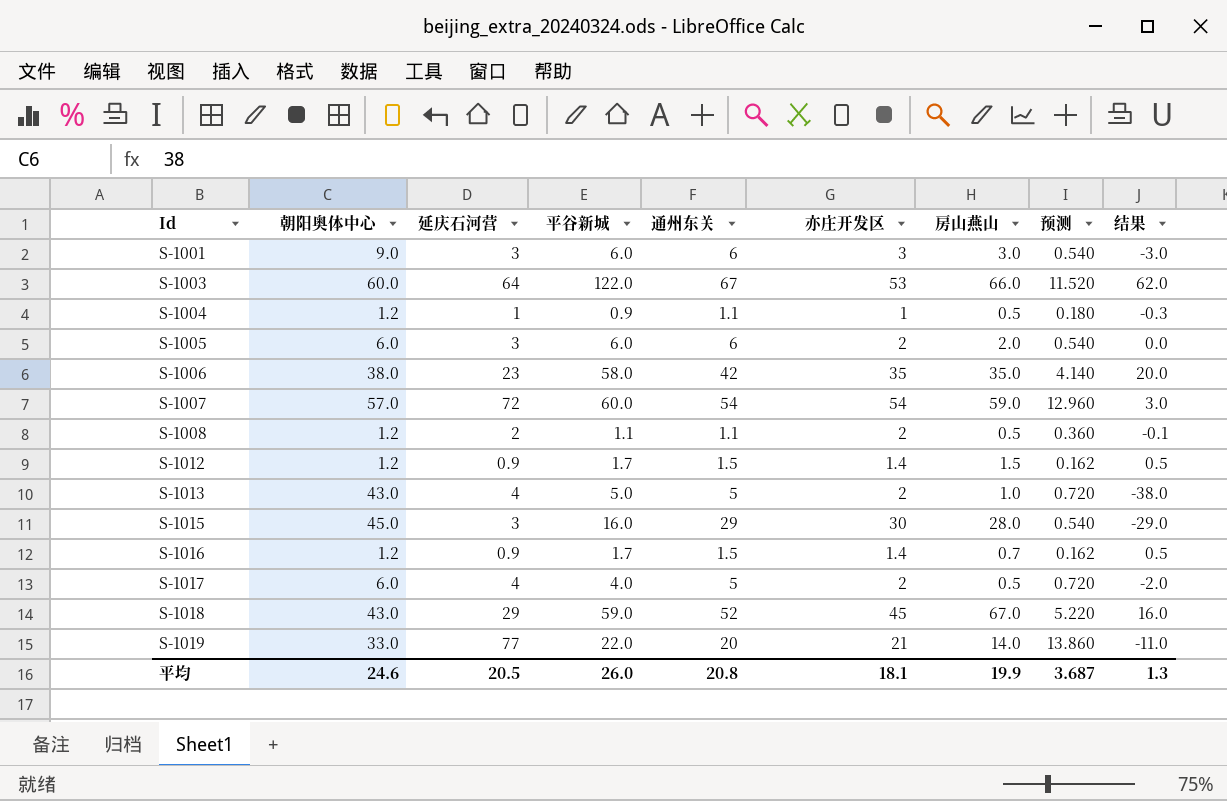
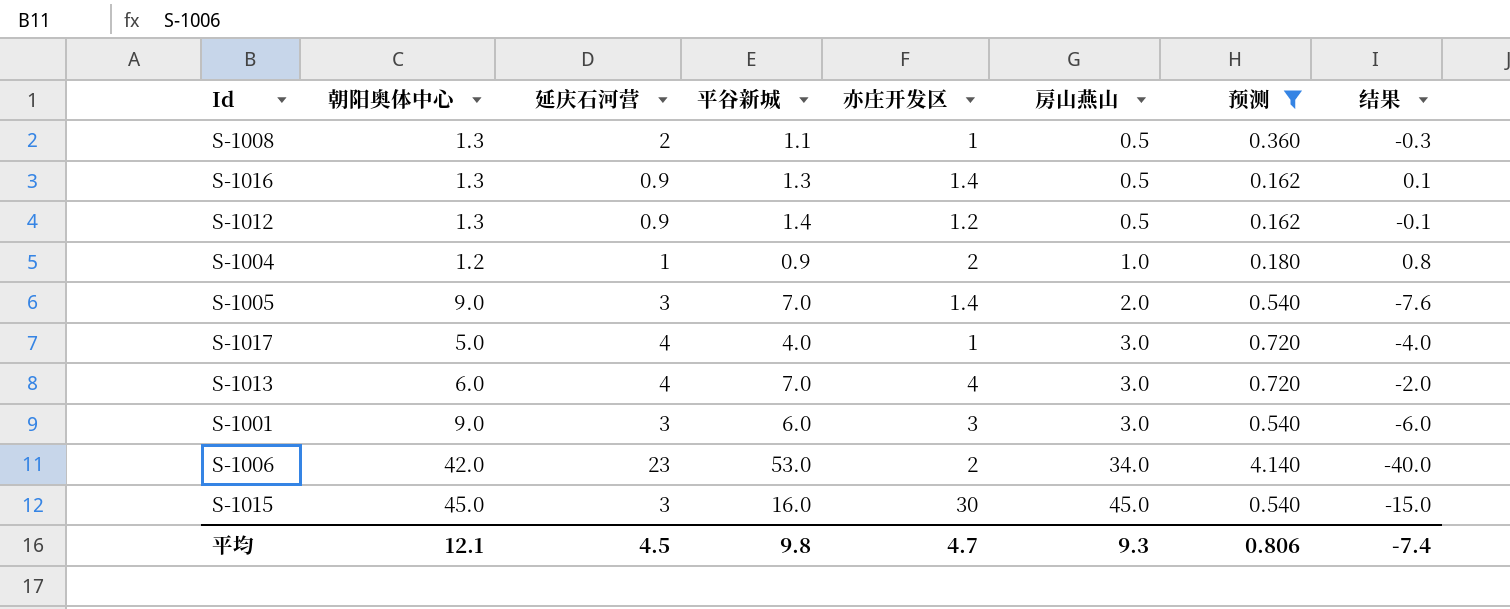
filter: none -> 预测 <= 4.140
row order: Id ascending -> 房山燕山 ascending
column 通州东关 | position: 5 -> none
column 结果 | formula: [平谷新城] - [朝阳奥体中心] -> [亦庄开发区] - [朝阳奥体中心]
S-1008 | 朝阳奥体中心: 1.2 -> 1.3
S-1008 | 亦庄开发区: 2 -> 1
S-1016 | 朝阳奥体中心: 1.2 -> 1.3
S-1016 | 平谷新城: 1.7 -> 1.3
S-1016 | 房山燕山: 0.7 -> 0.5
S-1012 | 朝阳奥体中心: 1.2 -> 1.3
S-1012 | 平谷新城: 1.7 -> 1.4
S-1012 | 亦庄开发区: 1.4 -> 1.2
S-1012 | 房山燕山: 1.5 -> 0.5
S-1004 | 亦庄开发区: 1 -> 2
S-1004 | 房山燕山: 0.5 -> 1.0
S-1005 | 朝阳奥体中心: 6.0 -> 9.0
S-1005 | 平谷新城: 6.0 -> 7.0
S-1005 | 亦庄开发区: 2 -> 1.4
S-1017 | 朝阳奥体中心: 6.0 -> 5.0
S-1017 | 亦庄开发区: 2 -> 1
S-1017 | 房山燕山: 0.5 -> 3.0
S-1013 | 朝阳奥体中心: 43.0 -> 6.0
S-1013 | 平谷新城: 5.0 -> 7.0
S-1013 | 亦庄开发区: 2 -> 4
S-1013 | 房山燕山: 1.0 -> 3.0
S-1006 | 朝阳奥体中心: 38.0 -> 42.0
S-1006 | 平谷新城: 58.0 -> 53.0
S-1006 | 亦庄开发区: 35 -> 2
S-1006 | 房山燕山: 35.0 -> 34.0
S-1015 | 房山燕山: 28.0 -> 45.0
平均 | 朝阳奥体中心: 24.6 -> 12.1
平均 | 延庆石河营: 20.5 -> 4.5
平均 | 平谷新城: 26.0 -> 9.8
平均 | 亦庄开发区: 18.1 -> 4.7
平均 | 房山燕山: 19.9 -> 9.3
平均 | 预测: 3.687 -> 0.806
平均 | 结果: 1.3 -> -7.4

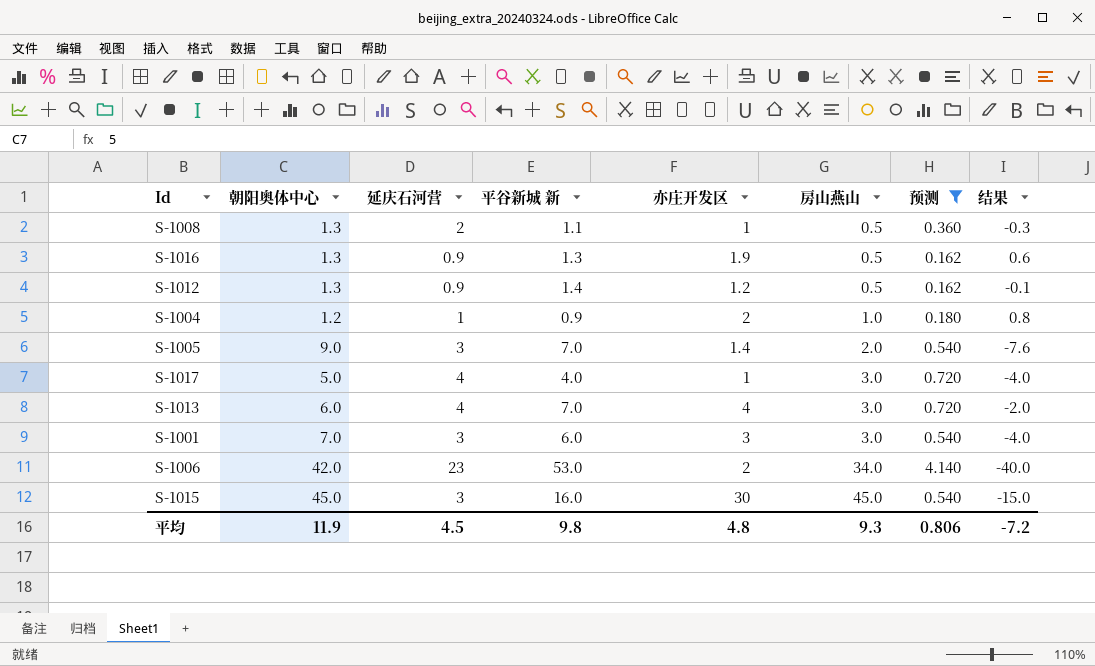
column name: 平谷新城 -> 平谷新城 新
S-1016 | 亦庄开发区: 1.4 -> 1.9
S-1016 | 结果: 0.1 -> 0.6
S-1001 | 朝阳奥体中心: 9.0 -> 7.0
S-1001 | 结果: -6.0 -> -4.0
平均 | 朝阳奥体中心: 12.1 -> 11.9
平均 | 亦庄开发区: 4.7 -> 4.8
平均 | 结果: -7.4 -> -7.2

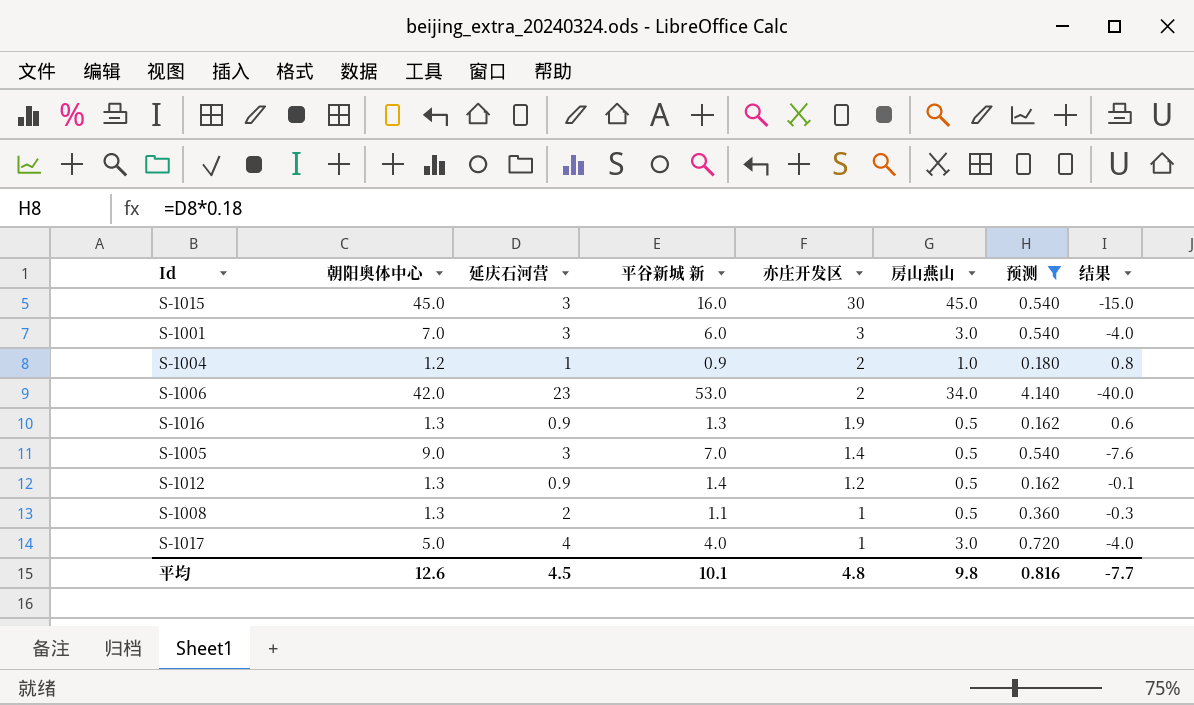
row order: 房山燕山 ascending -> 亦庄开发区 descending
row S-1013: 6.0 | 4 | 7.0 | 4 | 3.0 | 0.720 | -2.0 -> none
S-1005 | 房山燕山: 2.0 -> 0.5
平均 | 朝阳奥体中心: 11.9 -> 12.6
平均 | 平谷新城 新: 9.8 -> 10.1
平均 | 房山燕山: 9.3 -> 9.8
平均 | 预测: 0.806 -> 0.816
平均 | 结果: -7.2 -> -7.7

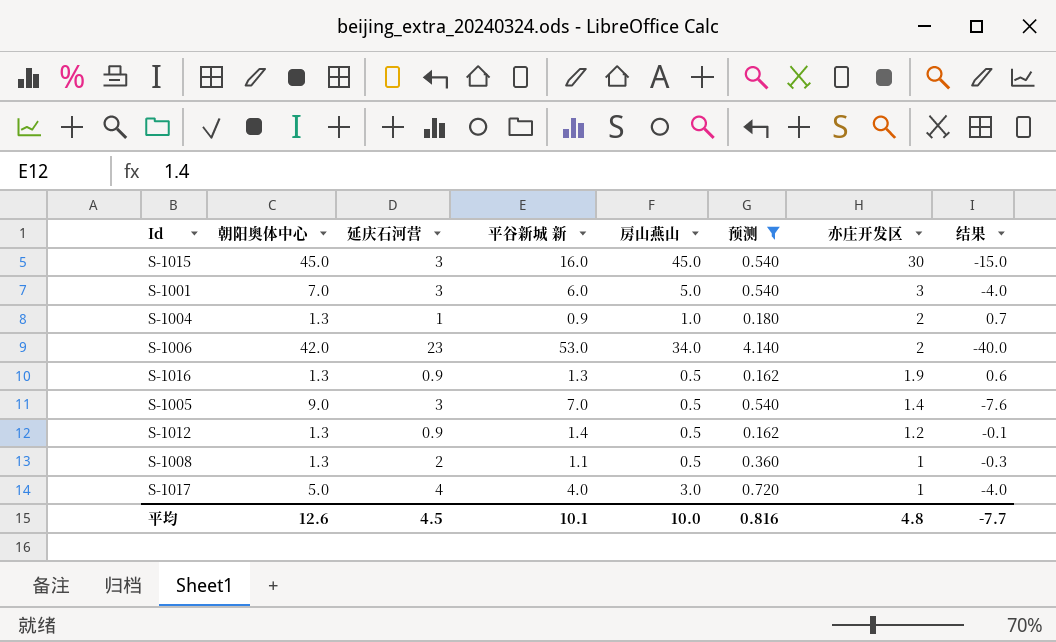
column 亦庄开发区 | position: 5 -> 7
S-1001 | 房山燕山: 3.0 -> 5.0
S-1004 | 朝阳奥体中心: 1.2 -> 1.3
S-1004 | 结果: 0.8 -> 0.7
平均 | 房山燕山: 9.8 -> 10.0

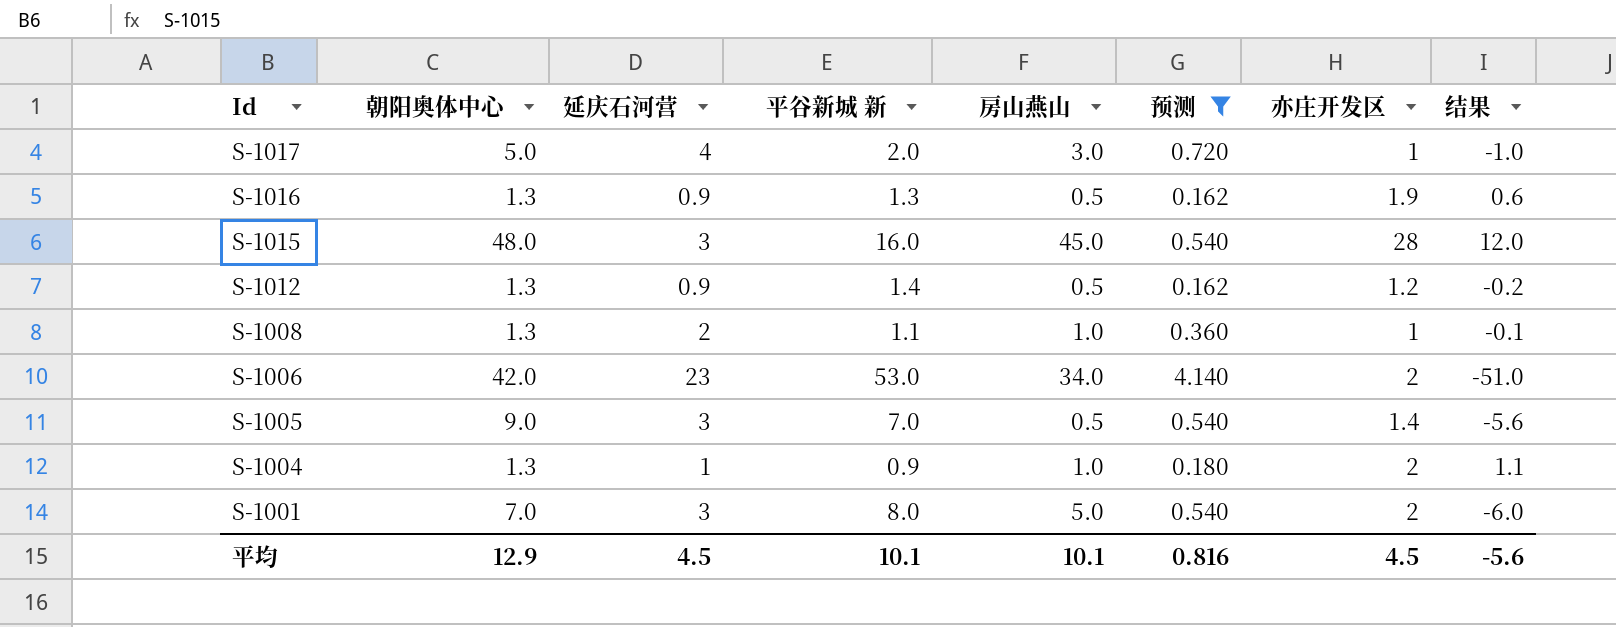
row order: 亦庄开发区 descending -> Id descending
column 结果 | formula: [亦庄开发区] - [朝阳奥体中心] -> [亦庄开发区] - [平谷新城 新]
S-1017 | 平谷新城 新: 4.0 -> 2.0
S-1015 | 朝阳奥体中心: 45.0 -> 48.0
S-1015 | 亦庄开发区: 30 -> 28
S-1008 | 房山燕山: 0.5 -> 1.0
S-1001 | 平谷新城 新: 6.0 -> 8.0
S-1001 | 亦庄开发区: 3 -> 2
平均 | 朝阳奥体中心: 12.6 -> 12.9
平均 | 房山燕山: 10.0 -> 10.1
平均 | 亦庄开发区: 4.8 -> 4.5
平均 | 结果: -7.7 -> -5.6

